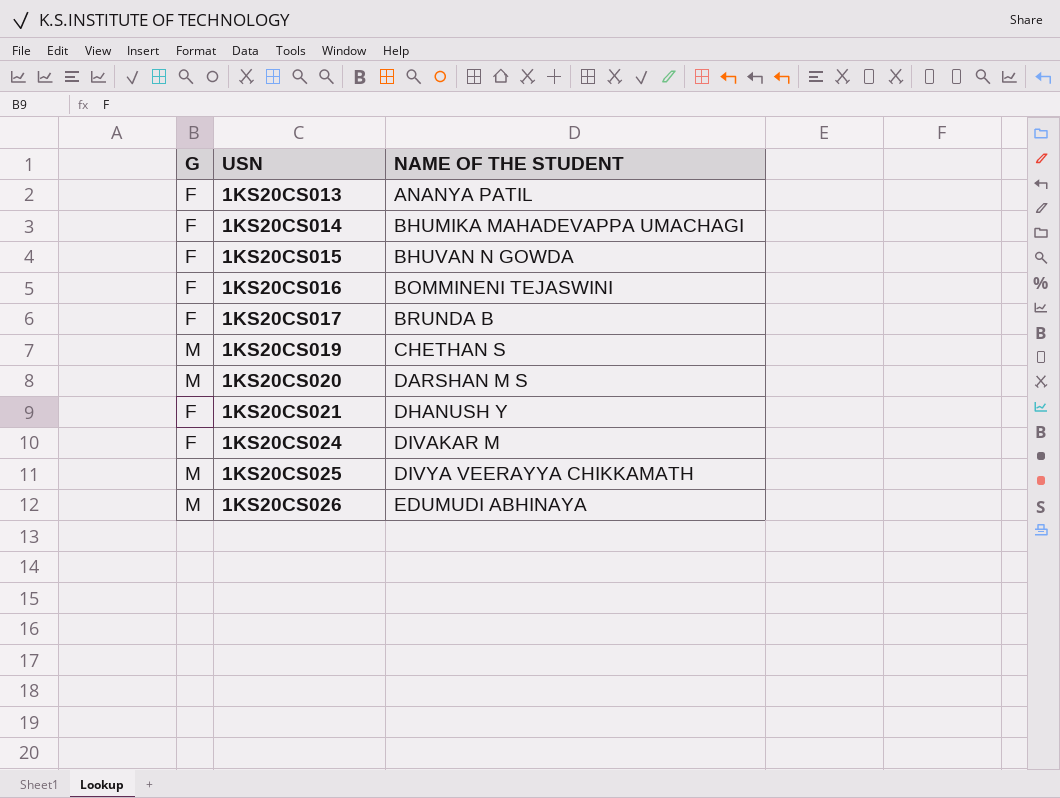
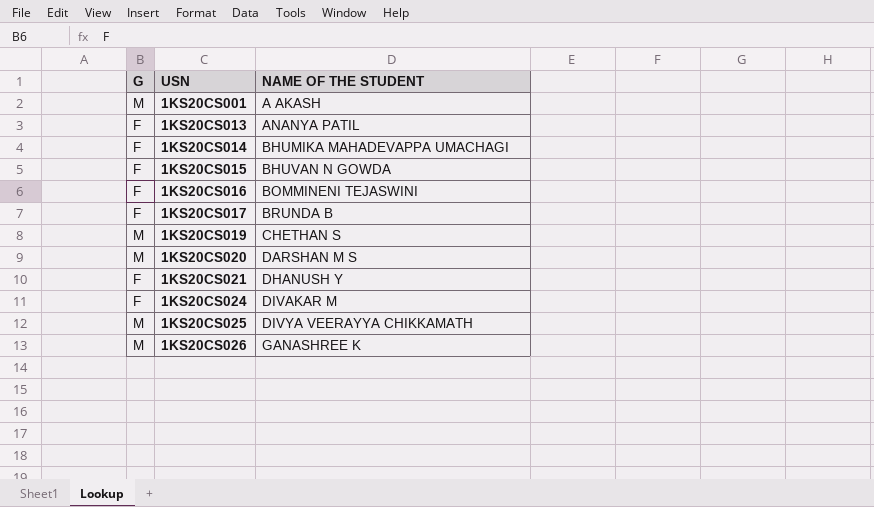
row 1KS20CS001: none -> M | A AKASH
1KS20CS026 | NAME OF THE STUDENT: EDUMUDI ABHINAYA -> GANASHREE K

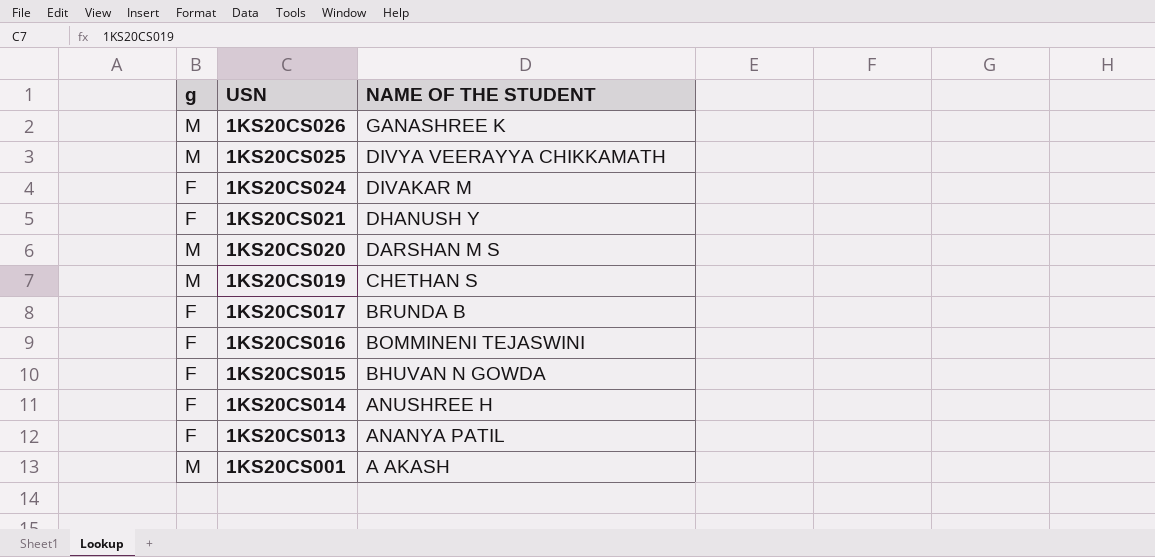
row order: USN ascending -> USN descending
column name: G -> g
1KS20CS014 | NAME OF THE STUDENT: BHUMIKA MAHADEVAPPA UMACHAGI -> ANUSHREE H

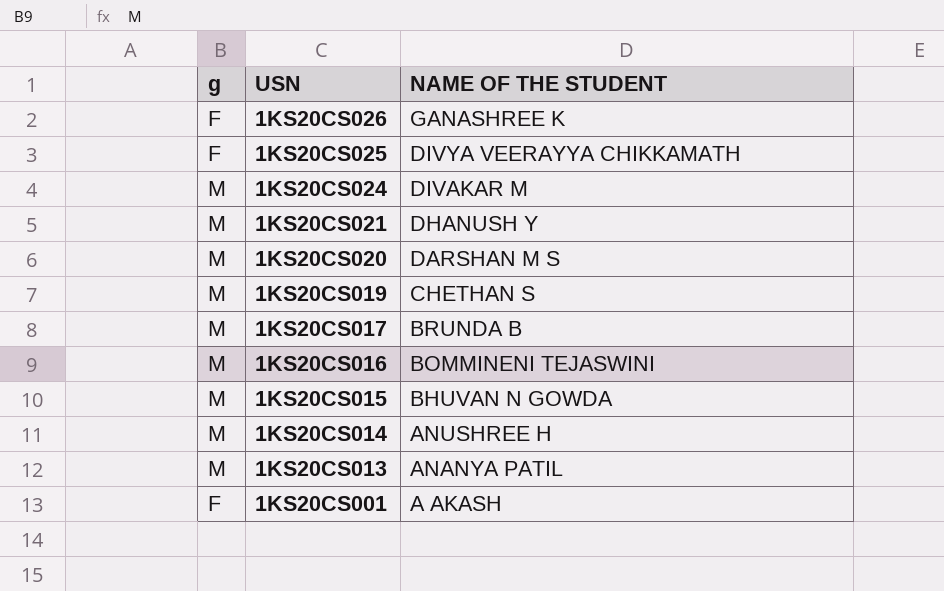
1KS20CS026 | g: M -> F
1KS20CS025 | g: M -> F
1KS20CS024 | g: F -> M
1KS20CS021 | g: F -> M
1KS20CS017 | g: F -> M
1KS20CS016 | g: F -> M
1KS20CS015 | g: F -> M
1KS20CS014 | g: F -> M
1KS20CS013 | g: F -> M
1KS20CS001 | g: M -> F

